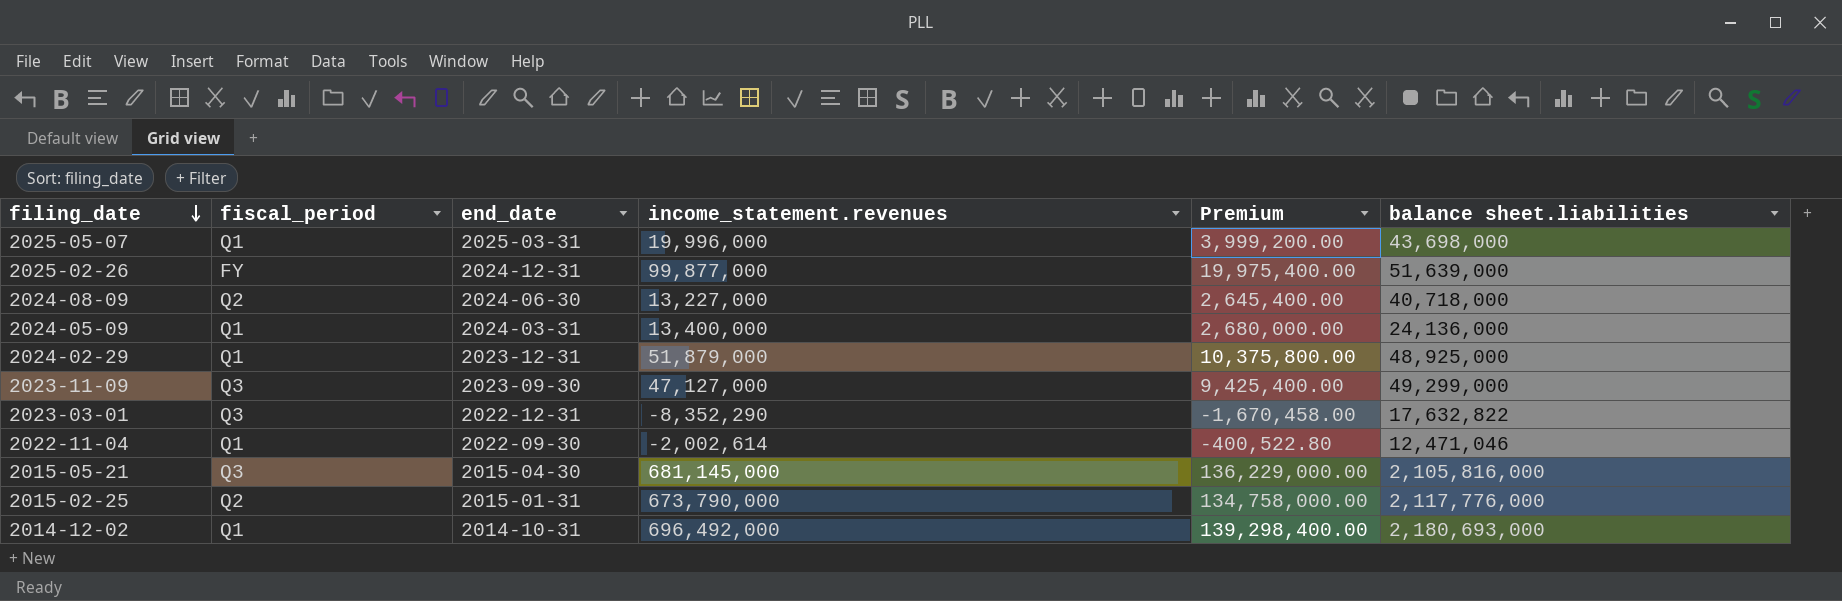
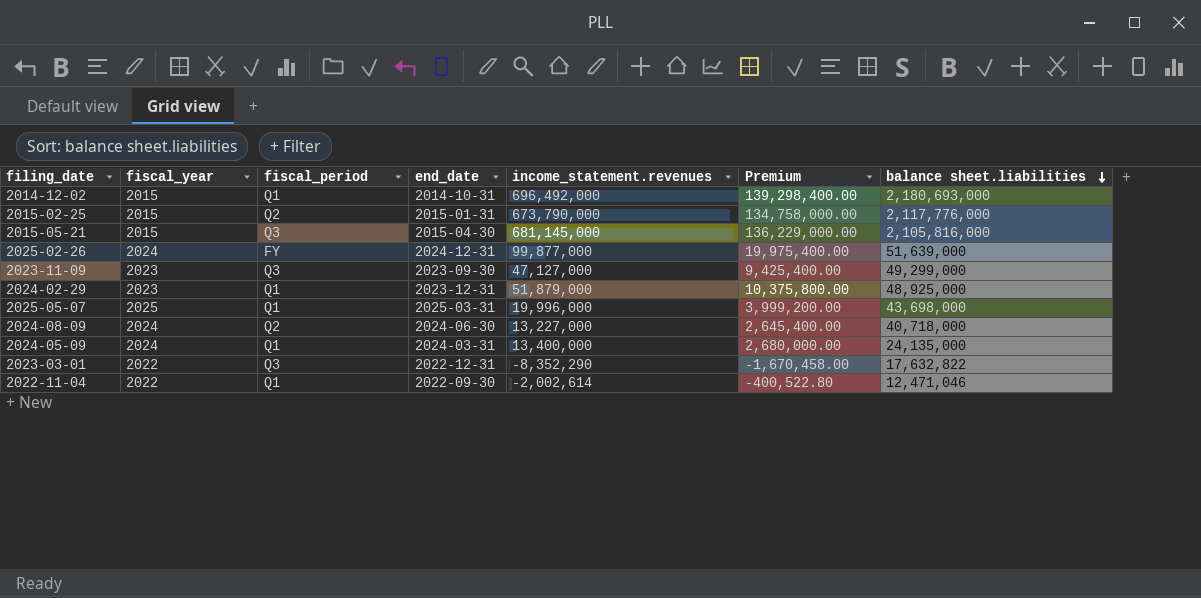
row order: filing_date descending -> balance sheet.liabilities descending
column fiscal_year | position: none -> 2
2024-05-09 | balance sheet.liabilities: 24,136,000 -> 24,135,000

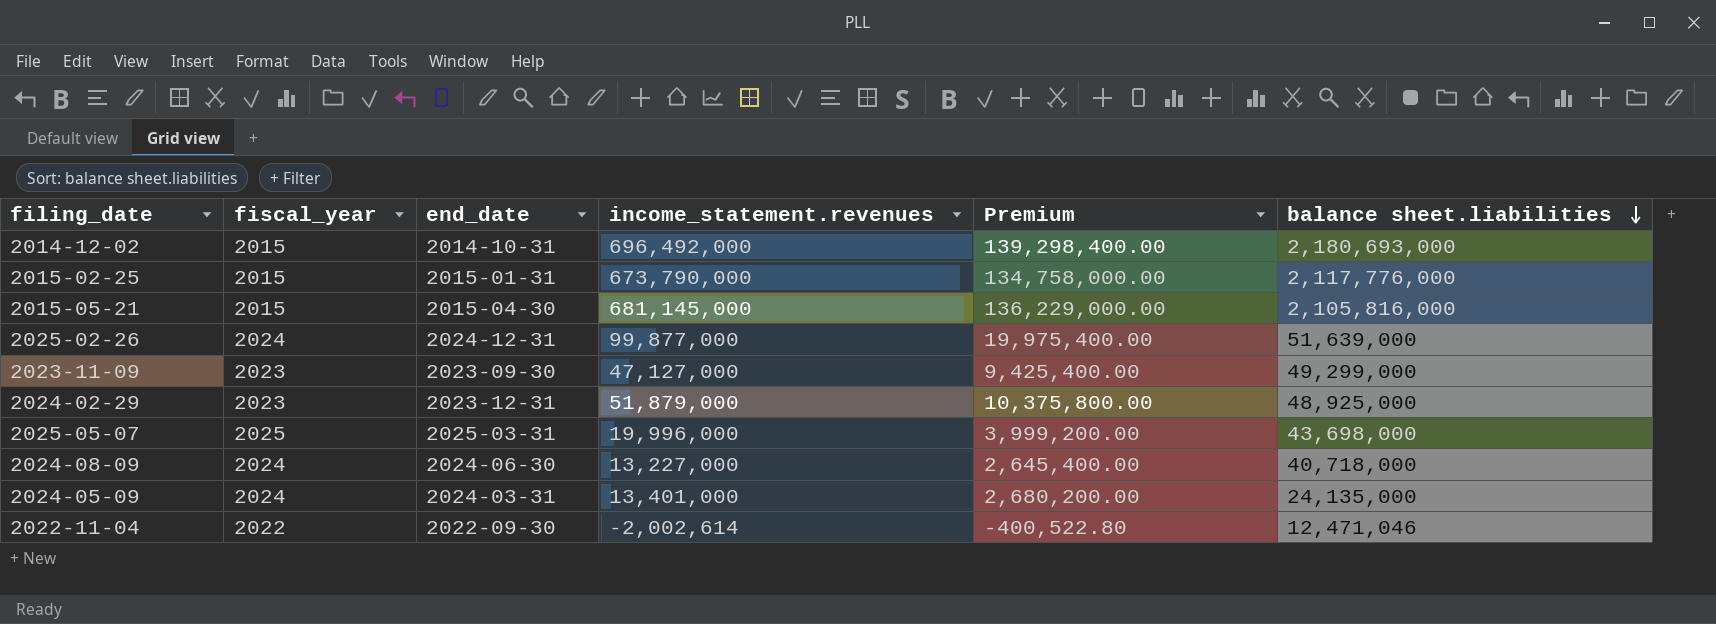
column fiscal_period | position: 3 -> none
row 2023-03-01: 2022 | Q3 | 2022-12-31 | -8,352,290 | -1,670,458.00 | 17,632,822 -> none
2024-05-09 | income_statement.revenues: 13,400,000 -> 13,401,000
2024-05-09 | Premium: 2,680,000.00 -> 2,680,200.00

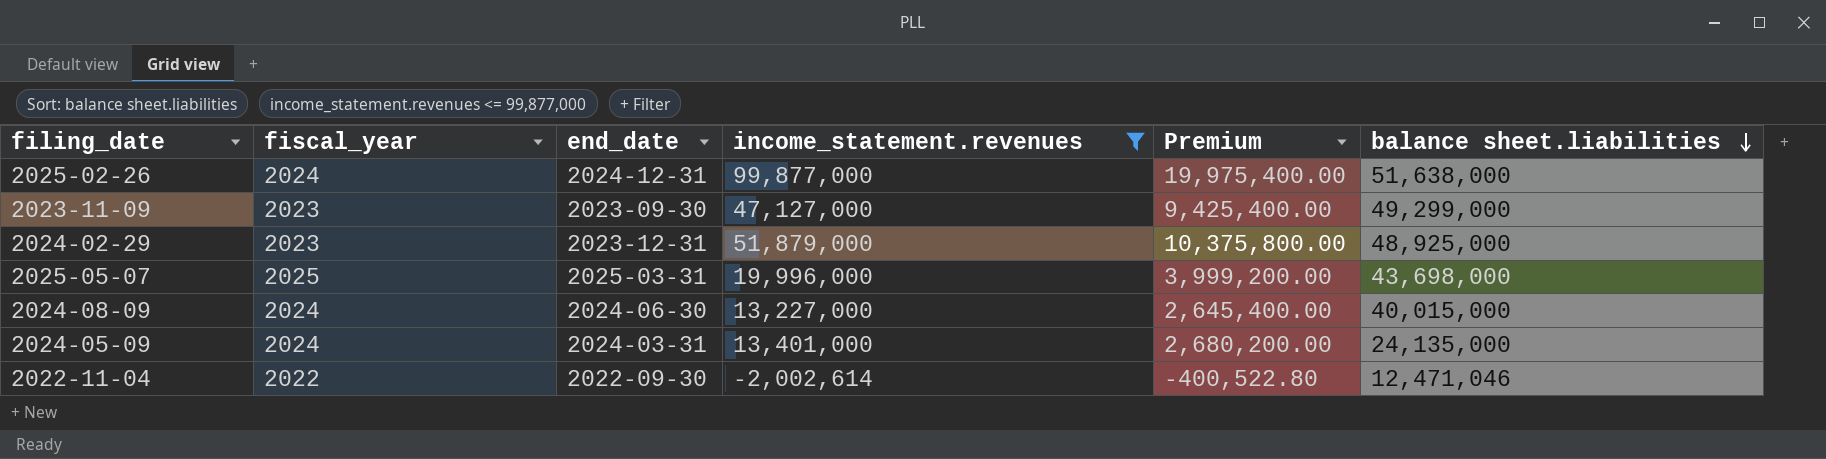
filter: none -> income_statement.revenues <= 99,877,000
2025-02-26 | balance sheet.liabilities: 51,639,000 -> 51,638,000
2024-08-09 | balance sheet.liabilities: 40,718,000 -> 40,015,000

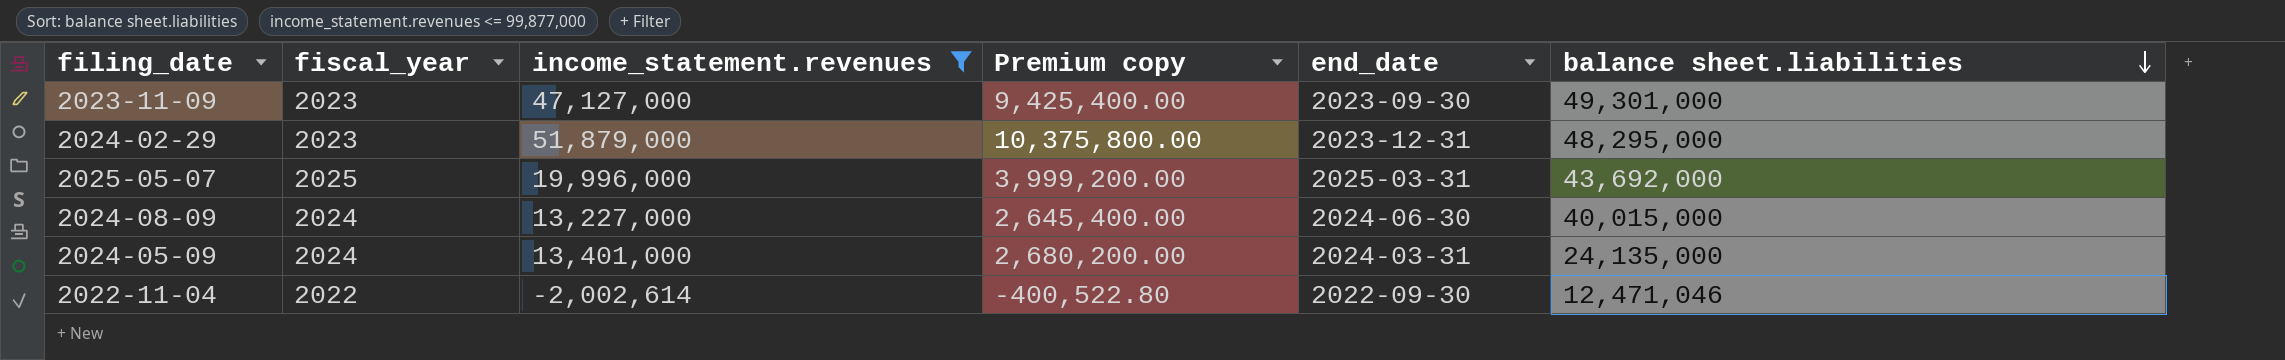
column name: Premium -> Premium copy
column end_date | position: 3 -> 5
row 2025-02-26: 2024 | 2024-12-31 | 99,877,000 | 19,975,400.00 | 51,638,000 -> none
2023-11-09 | balance sheet.liabilities: 49,299,000 -> 49,301,000
2024-02-29 | balance sheet.liabilities: 48,925,000 -> 48,295,000
2025-05-07 | balance sheet.liabilities: 43,698,000 -> 43,692,000

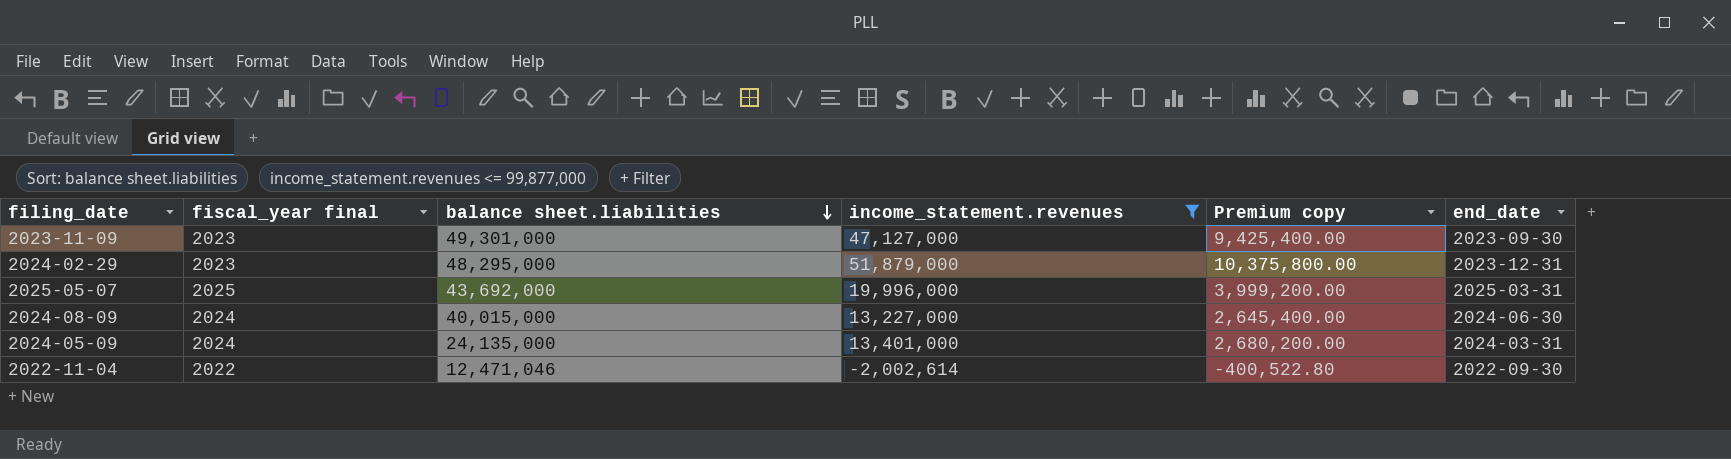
column name: fiscal_year -> fiscal_year final
column balance sheet.liabilities | position: 6 -> 3

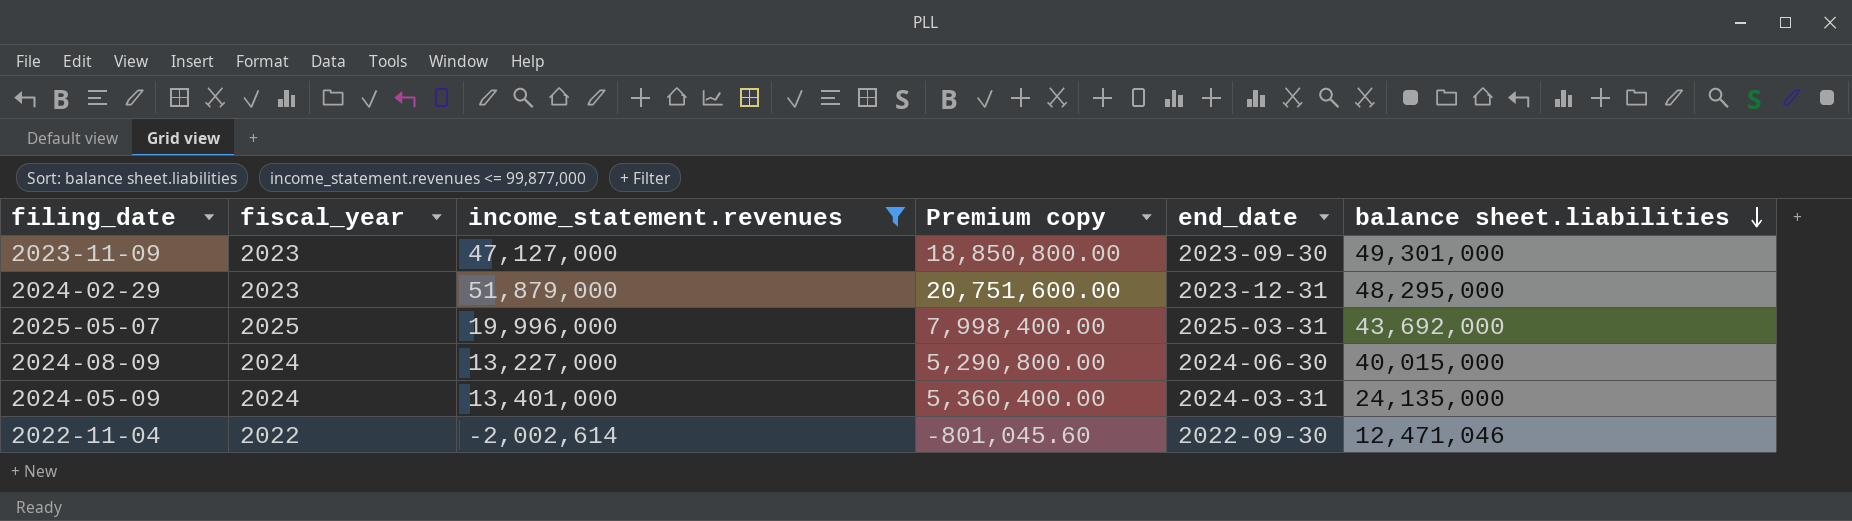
column name: fiscal_year final -> fiscal_year
column Premium copy | formula: [income_statement.revenues] * 0.2 -> [income_statement.revenues] * 0.4
column balance sheet.liabilities | position: 3 -> 6

